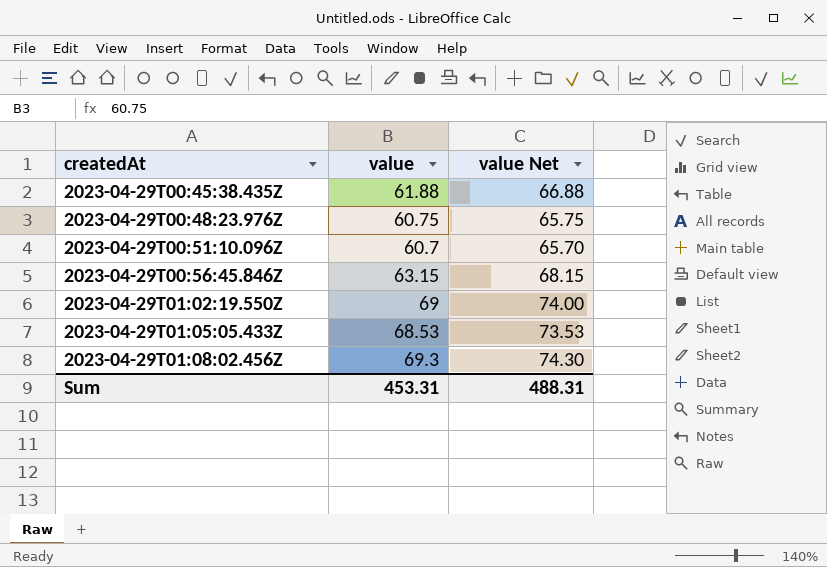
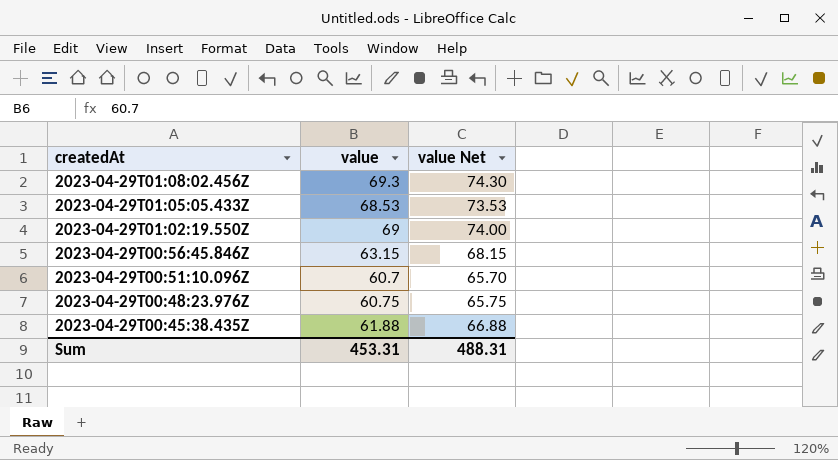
row order: createdAt ascending -> createdAt descending

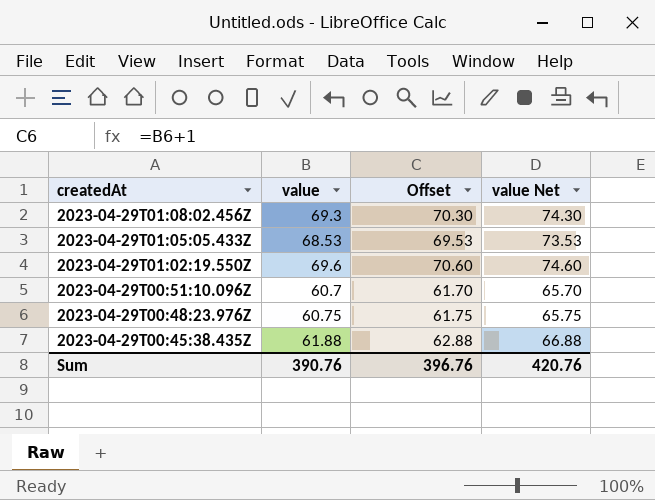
column Offset | formula: none -> [value] + 1
row 2023-04-29T00:56:45.846Z: 63.15 | 68.15 -> none
2023-04-29T01:02:19.550Z | value: 69 -> 69.6
2023-04-29T01:02:19.550Z | value Net: 74.00 -> 74.60
Sum | value: 453.31 -> 390.76
Sum | value Net: 488.31 -> 420.76

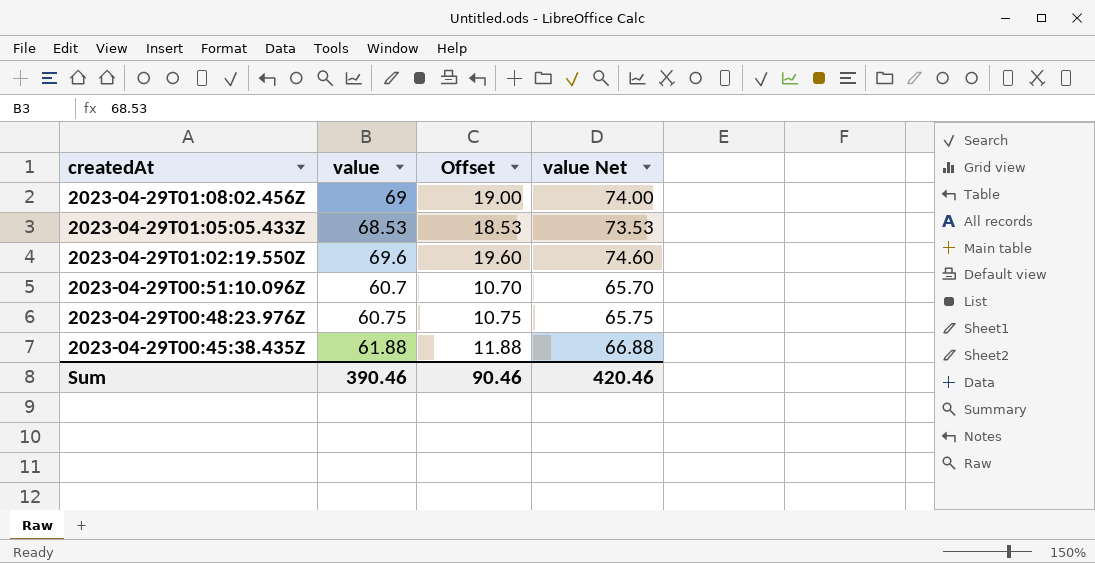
column Offset | formula: [value] + 1 -> [value] - 50
2023-04-29T01:08:02.456Z | value: 69.3 -> 69
2023-04-29T01:08:02.456Z | value Net: 74.30 -> 74.00
Sum | value: 390.76 -> 390.46
Sum | Offset: 396.76 -> 90.46
Sum | value Net: 420.76 -> 420.46

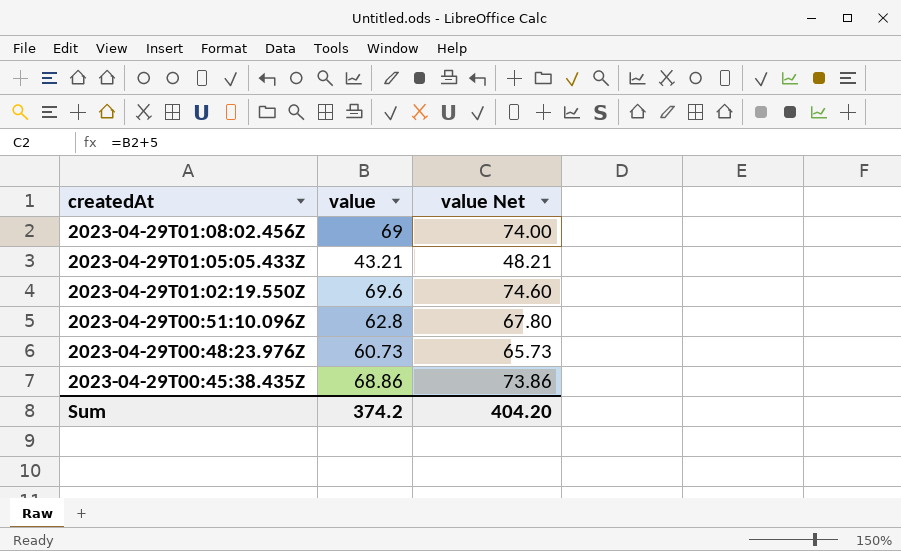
column Offset | formula: [value] - 50 -> none
2023-04-29T01:05:05.433Z | value: 68.53 -> 43.21
2023-04-29T01:05:05.433Z | value Net: 73.53 -> 48.21
2023-04-29T00:51:10.096Z | value: 60.7 -> 62.8
2023-04-29T00:51:10.096Z | value Net: 65.70 -> 67.80
2023-04-29T00:48:23.976Z | value: 60.75 -> 60.73
2023-04-29T00:48:23.976Z | value Net: 65.75 -> 65.73
2023-04-29T00:45:38.435Z | value: 61.88 -> 68.86
2023-04-29T00:45:38.435Z | value Net: 66.88 -> 73.86
Sum | value: 390.46 -> 374.2
Sum | value Net: 420.46 -> 404.20

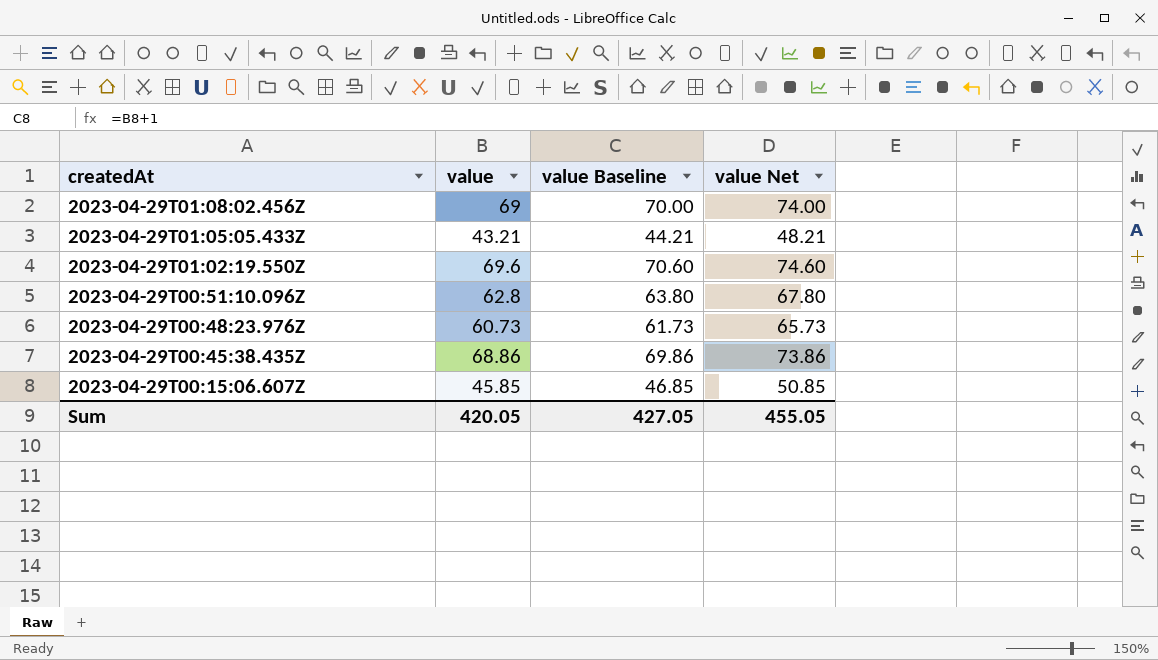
column value Baseline | formula: none -> [value] + 1
row 2023-04-29T00:15:06.607Z: none -> 45.85 | 46.85 | 50.85
Sum | value: 374.2 -> 420.05
Sum | value Net: 404.20 -> 455.05

